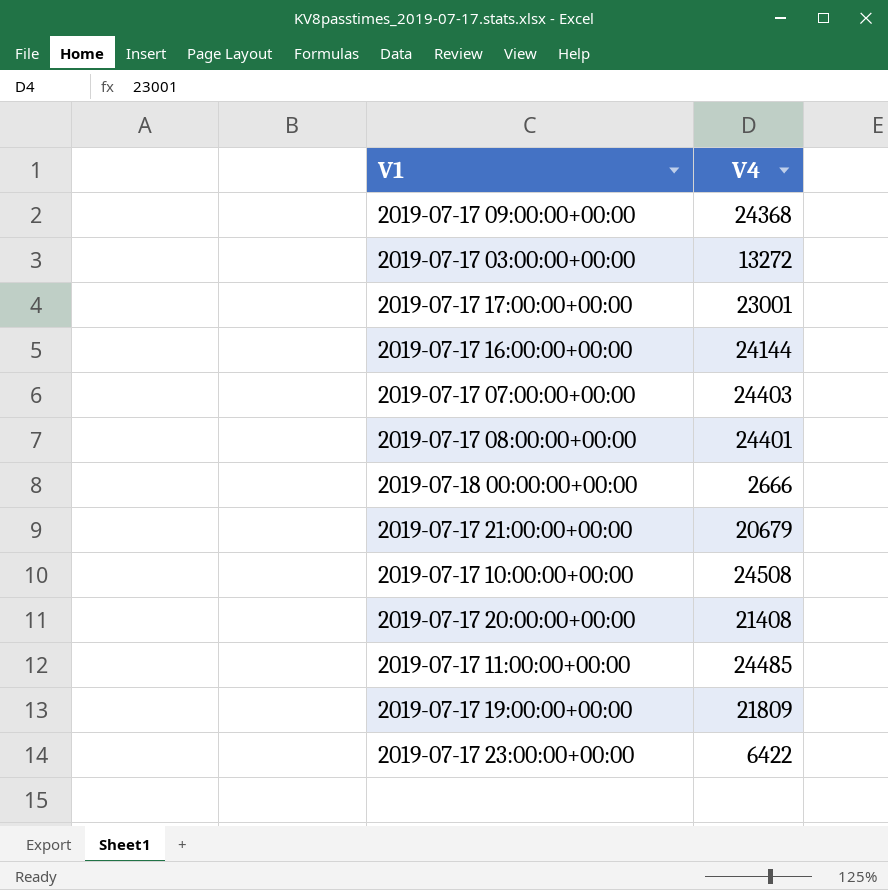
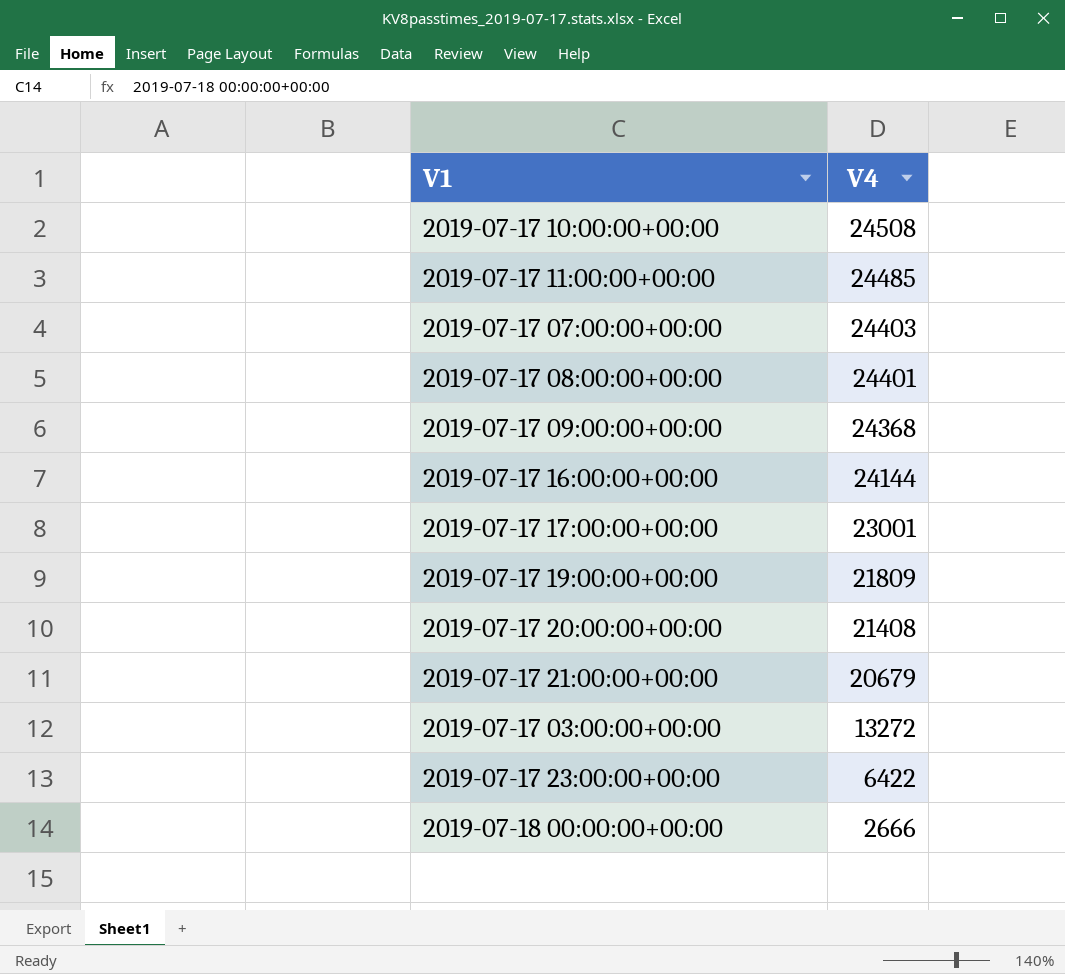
row order: none -> V4 descending

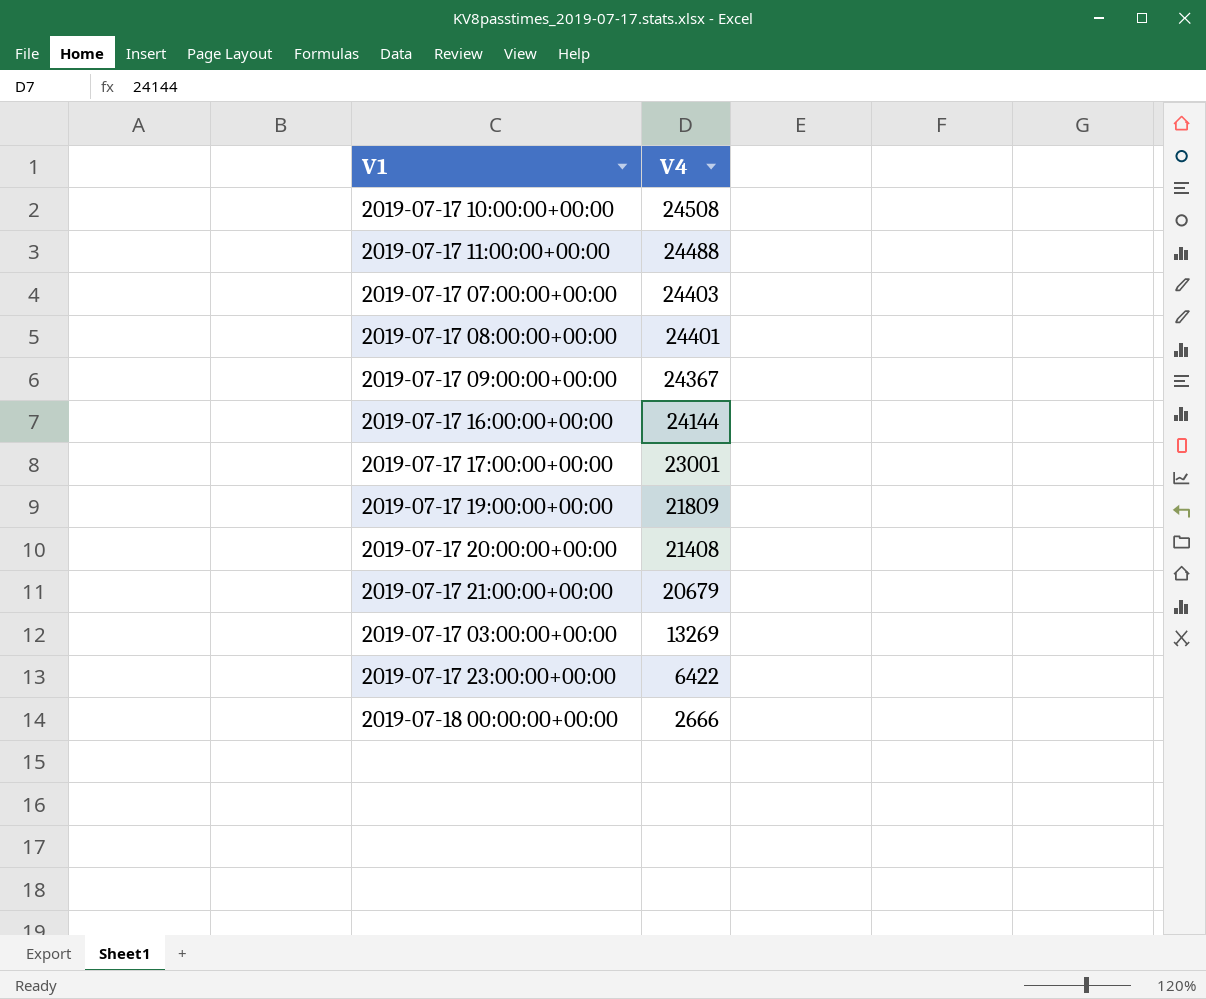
2019-07-17 11:00:00+00:00 | V4: 24485 -> 24488
2019-07-17 09:00:00+00:00 | V4: 24368 -> 24367
2019-07-17 03:00:00+00:00 | V4: 13272 -> 13269

